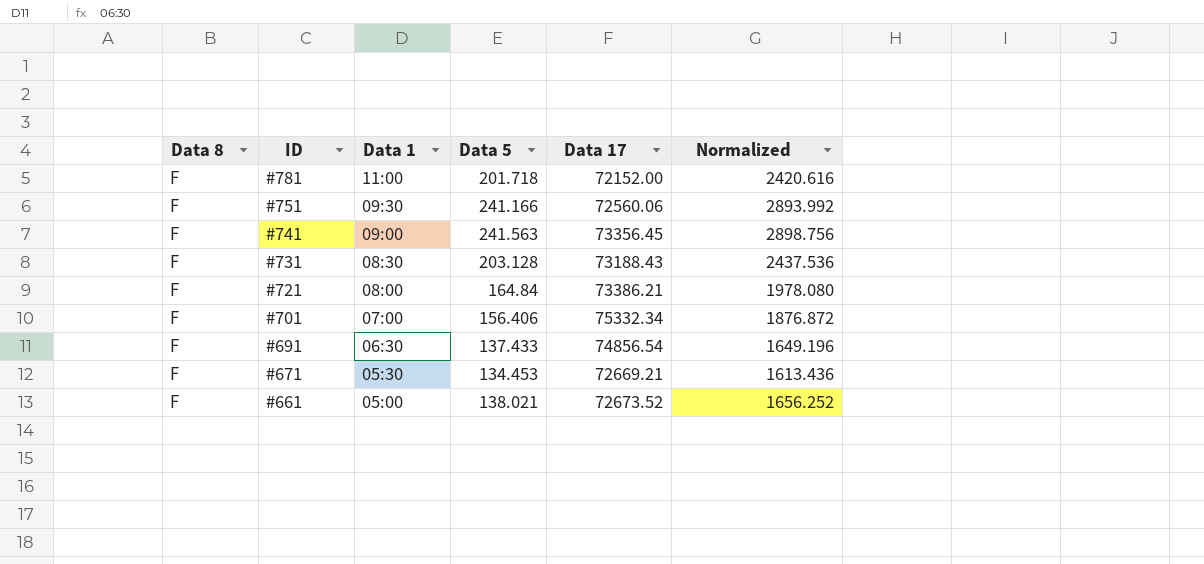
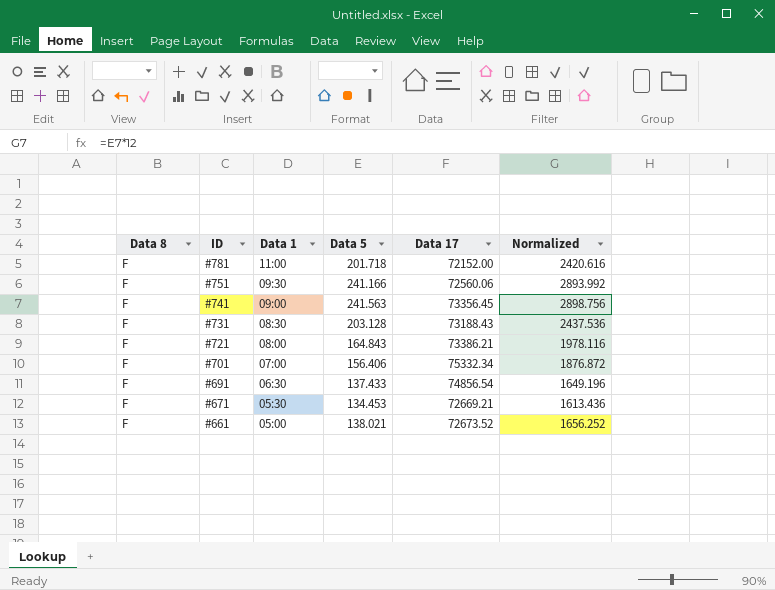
#721 | Data 5: 164.84 -> 164.843
#721 | Normalized: 1978.080 -> 1978.116

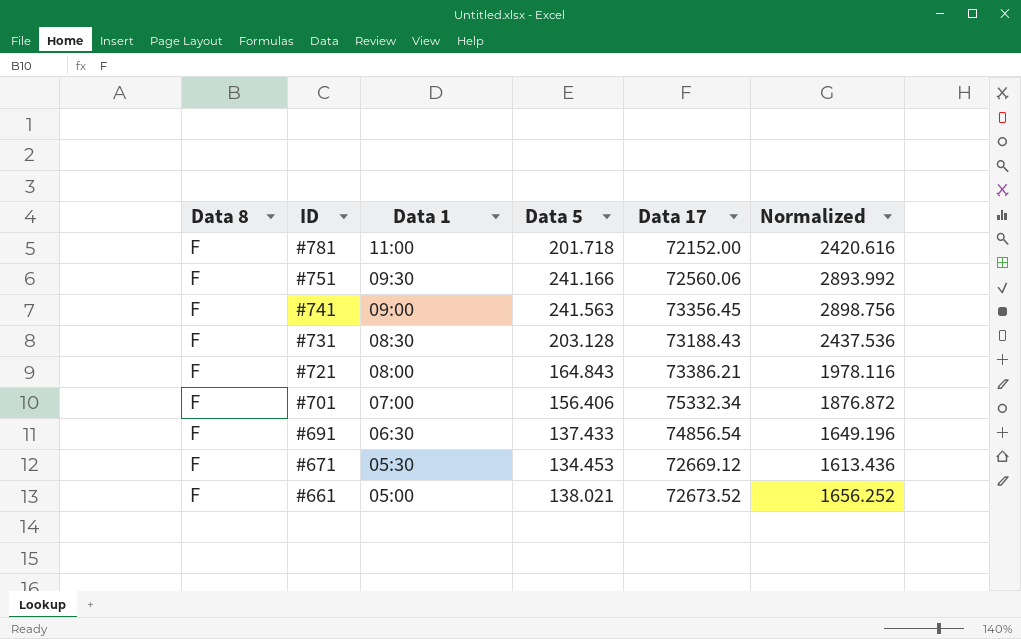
#671 | Data 17: 72669.21 -> 72669.12

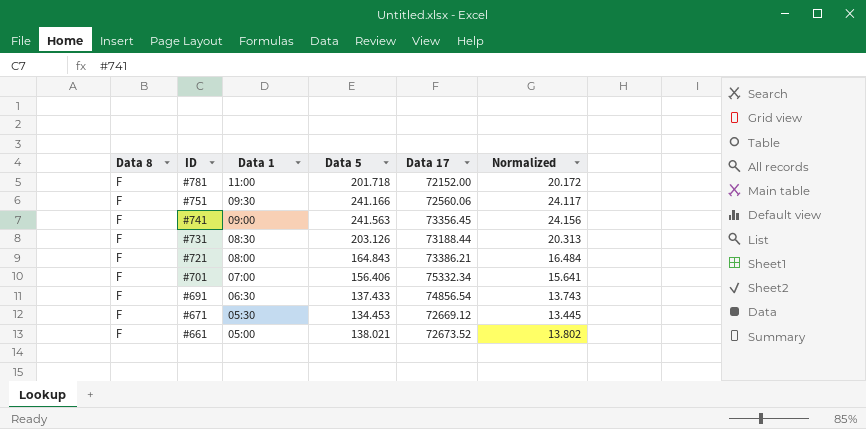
column Normalized | formula: [Data 5] * 12 -> [Data 5] * 0.1
#731 | Data 5: 203.128 -> 203.126
#731 | Data 17: 73188.43 -> 73188.44

